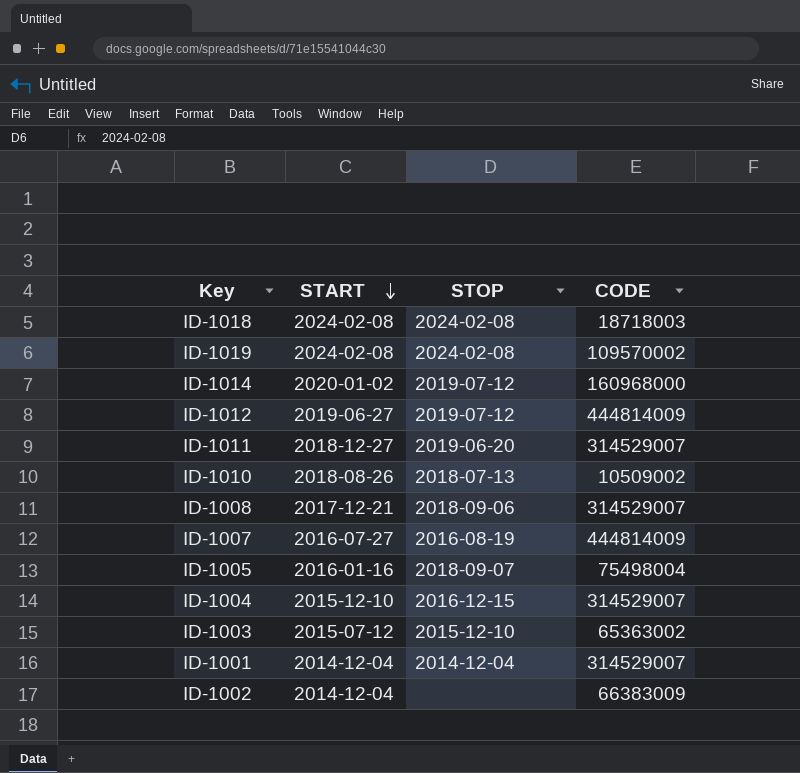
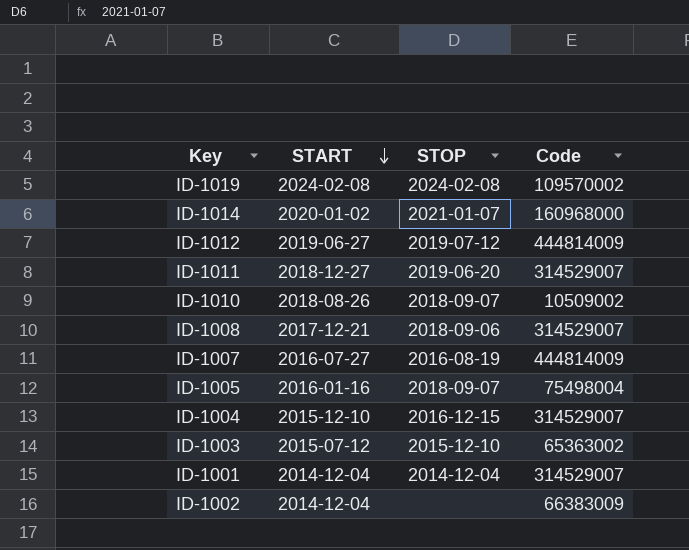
column name: CODE -> Code
row ID-1018: 2024-02-08 | 2024-02-08 | 18718003 -> none
ID-1014 | STOP: 2019-07-12 -> 2021-01-07
ID-1010 | STOP: 2018-07-13 -> 2018-09-07

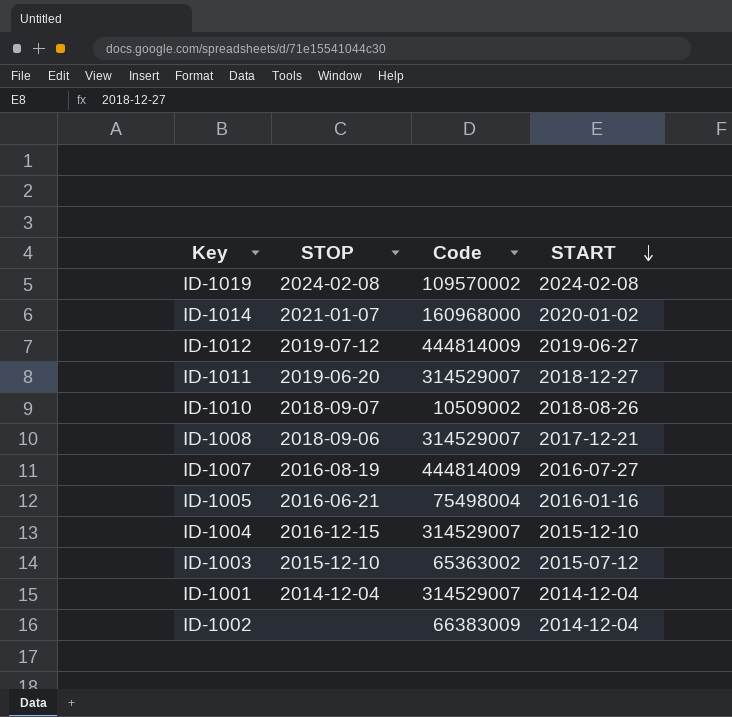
column START | position: 2 -> 4
ID-1005 | STOP: 2018-09-07 -> 2016-06-21

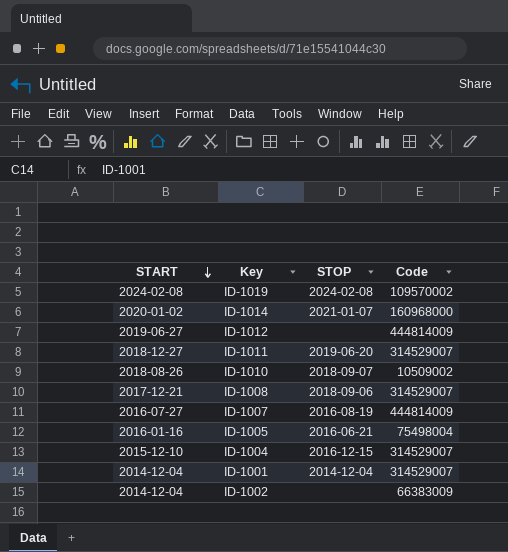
column START | position: 4 -> 1
row ID-1003: 2015-12-10 | 65363002 | 2015-07-12 -> none
ID-1012 | STOP: 2019-07-12 -> none

